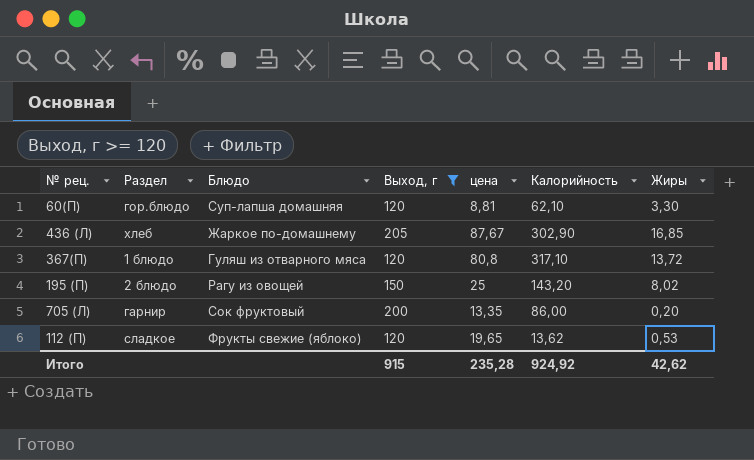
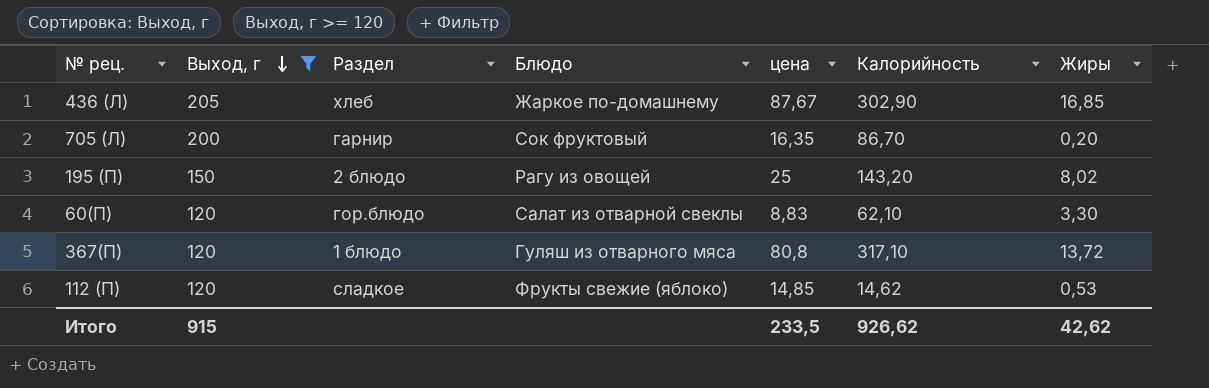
row order: none -> Выход, г descending
column Выход, г | position: 4 -> 2
705 (Л) | цена: 13,35 -> 16,35
705 (Л) | Калорийность: 86,00 -> 86,70
60(П) | Блюдо: Суп-лапша домашняя -> Салат из отварной свеклы
60(П) | цена: 8,81 -> 8,83
112 (П) | цена: 19,65 -> 14,85
112 (П) | Калорийность: 13,62 -> 14,62
Итого | цена: 235,28 -> 233,5
Итого | Калорийность: 924,92 -> 926,62

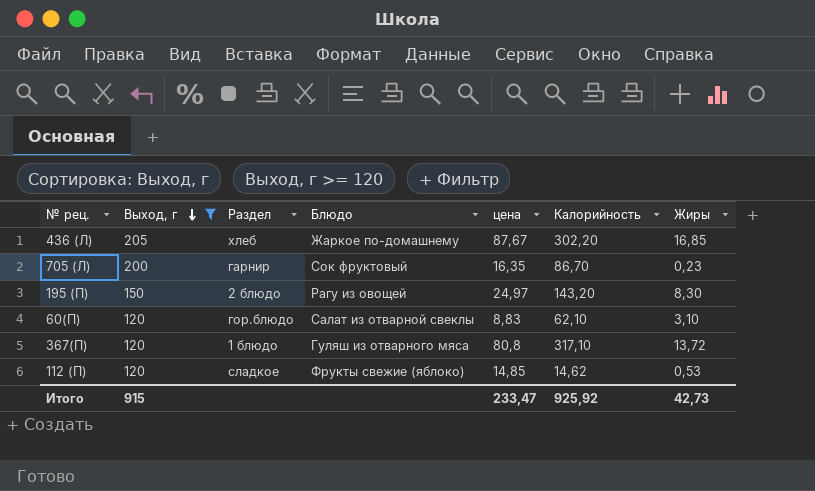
436 (Л) | Калорийность: 302,90 -> 302,20
705 (Л) | Жиры: 0,20 -> 0,23
195 (П) | цена: 25 -> 24,97
195 (П) | Жиры: 8,02 -> 8,30
60(П) | Жиры: 3,30 -> 3,10
Итого | цена: 233,5 -> 233,47
Итого | Калорийность: 926,62 -> 925,92
Итого | Жиры: 42,62 -> 42,73

